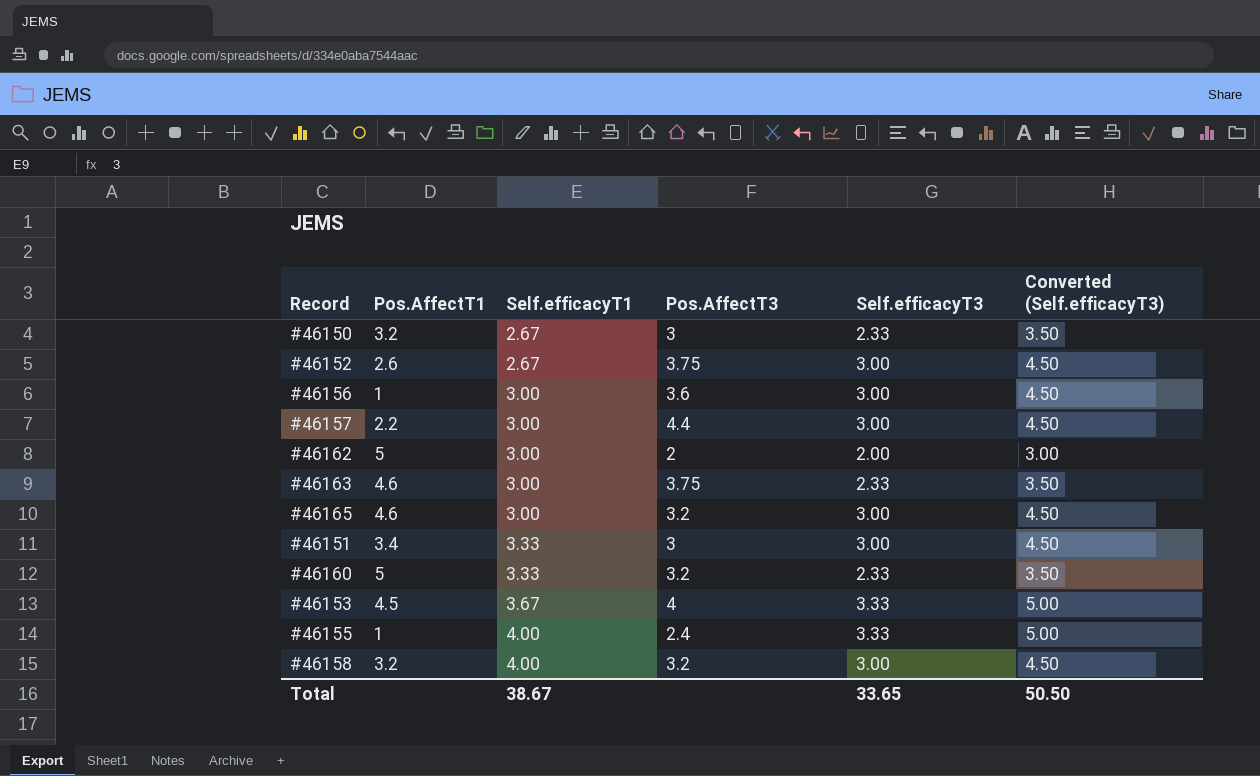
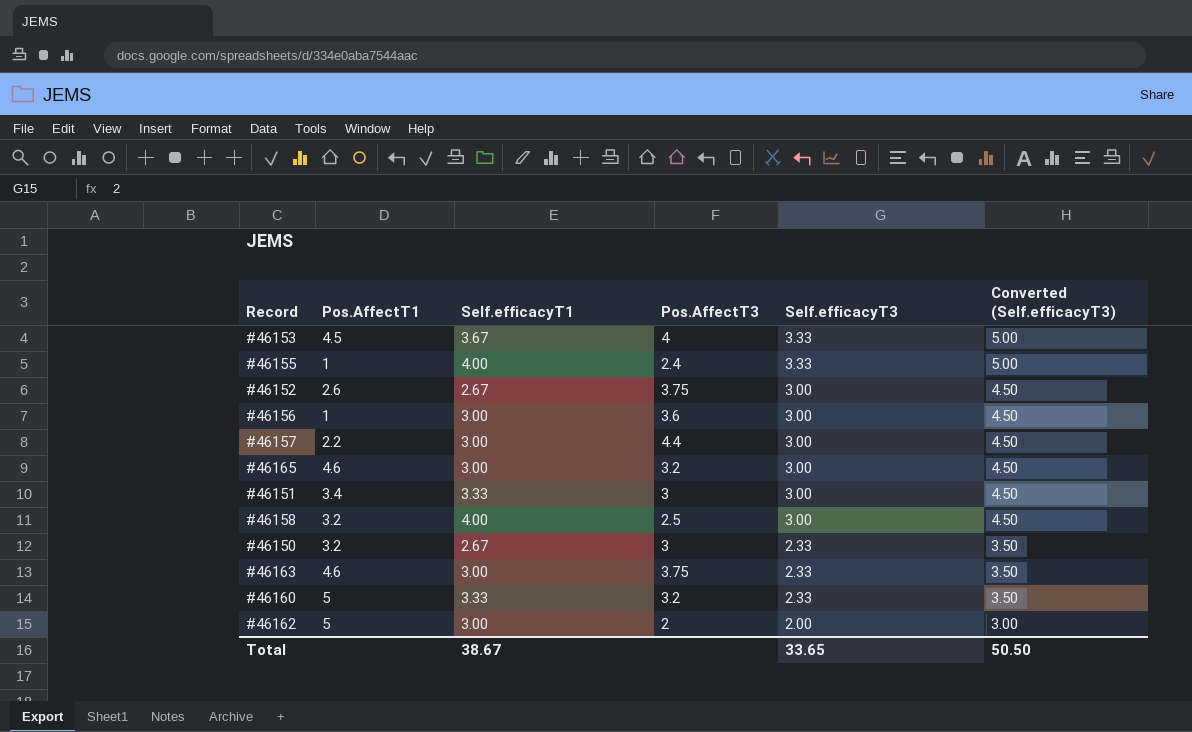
row order: Self.efficacyT1 ascending -> Self.efficacyT3 descending
#46158 | Pos.AffectT3: 3.2 -> 2.5

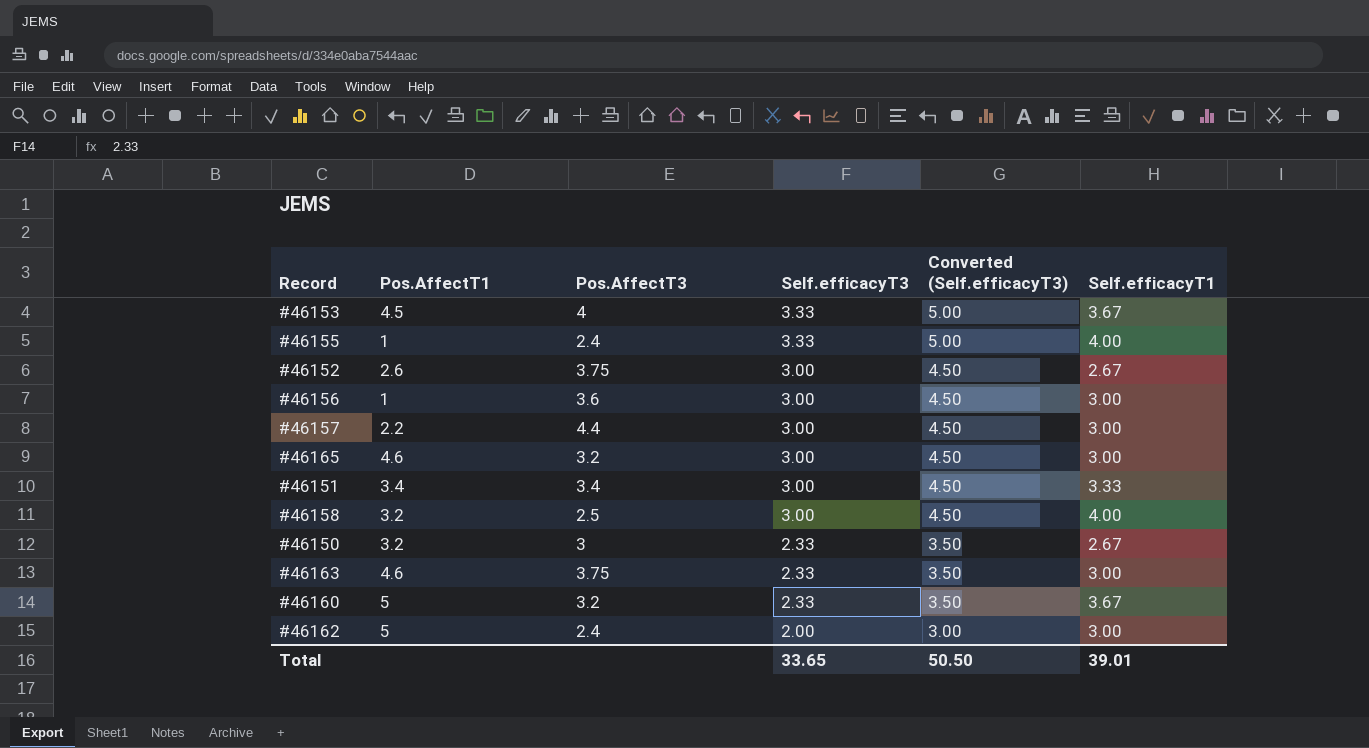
column Self.efficacyT1 | position: 3 -> 6
#46151 | Pos.AffectT3: 3 -> 3.4
#46160 | Self.efficacyT1: 3.33 -> 3.67
#46162 | Pos.AffectT3: 2 -> 2.4
Total | Self.efficacyT1: 38.67 -> 39.01

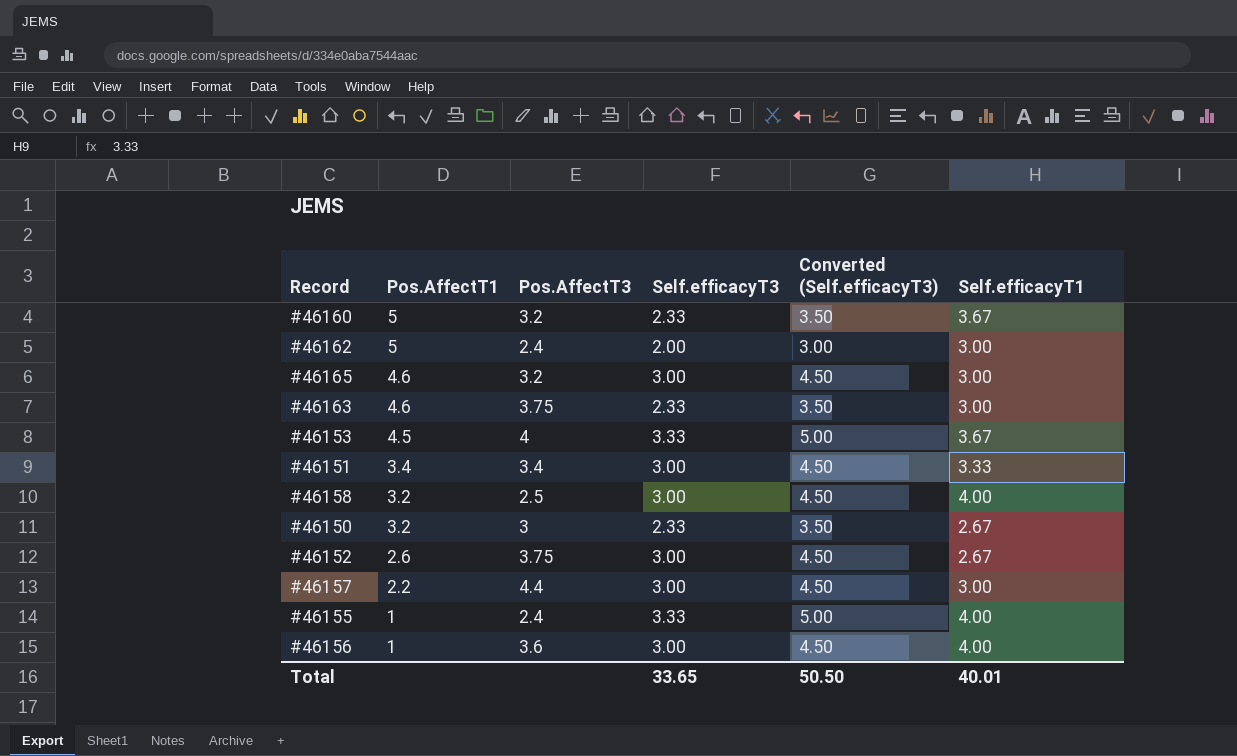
row order: Self.efficacyT3 descending -> Pos.AffectT1 descending
#46156 | Self.efficacyT1: 3.00 -> 4.00
Total | Self.efficacyT1: 39.01 -> 40.01

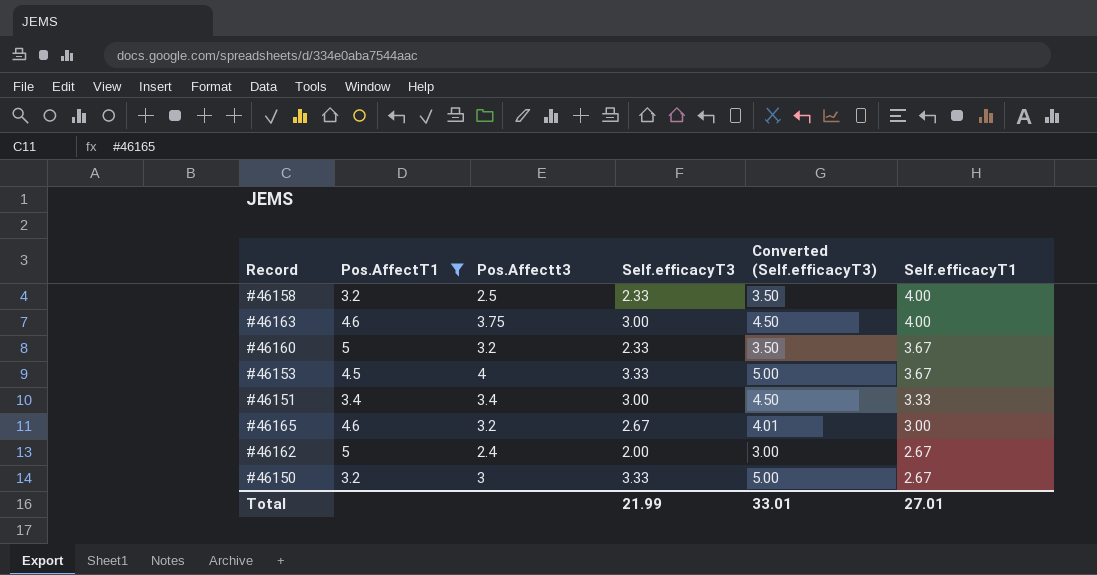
filter: none -> Pos.AffectT1 >= 3.2
row order: Pos.AffectT1 descending -> Self.efficacyT1 descending
column name: Pos.AffectT3 -> Pos.Affectt3
#46158 | Self.efficacyT3: 3.00 -> 2.33
#46158 | Converted (Self.efficacyT3): 4.50 -> 3.50
#46163 | Self.efficacyT3: 2.33 -> 3.00
#46163 | Converted (Self.efficacyT3): 3.50 -> 4.50
#46163 | Self.efficacyT1: 3.00 -> 4.00
#46165 | Self.efficacyT3: 3.00 -> 2.67
#46165 | Converted (Self.efficacyT3): 4.50 -> 4.01
#46162 | Self.efficacyT1: 3.00 -> 2.67
#46150 | Self.efficacyT3: 2.33 -> 3.33
#46150 | Converted (Self.efficacyT3): 3.50 -> 5.00
Total | Self.efficacyT3: 33.65 -> 21.99
Total | Converted (Self.efficacyT3): 50.50 -> 33.01
Total | Self.efficacyT1: 40.01 -> 27.01

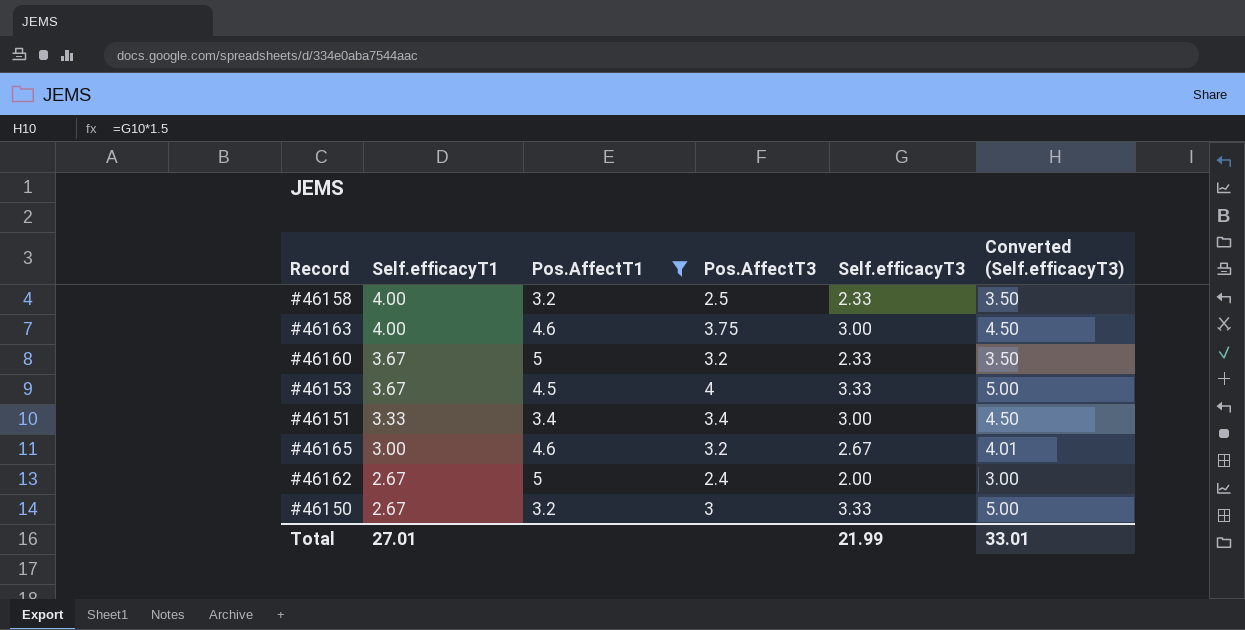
column Self.efficacyT1 | position: 6 -> 2
column name: Pos.Affectt3 -> Pos.AffectT3

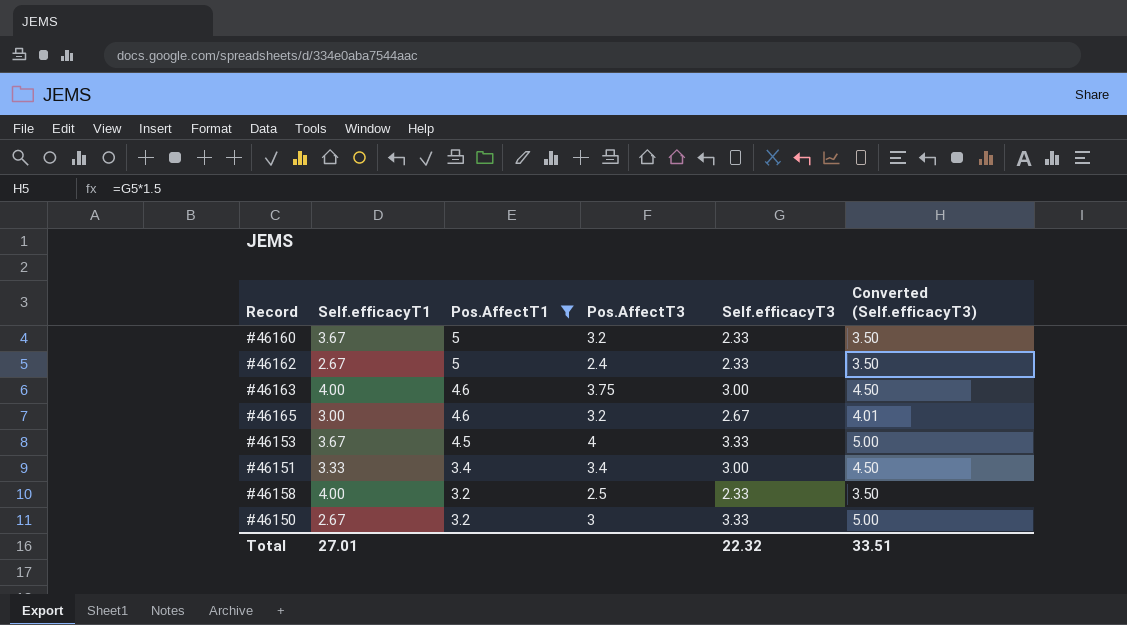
row order: Self.efficacyT1 descending -> Pos.AffectT1 descending
#46162 | Self.efficacyT3: 2.00 -> 2.33
#46162 | Converted (Self.efficacyT3): 3.00 -> 3.50
Total | Self.efficacyT3: 21.99 -> 22.32
Total | Converted (Self.efficacyT3): 33.01 -> 33.51

